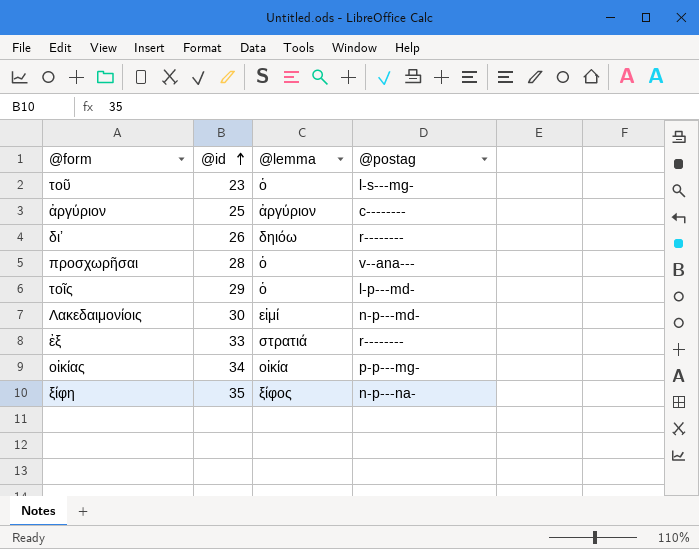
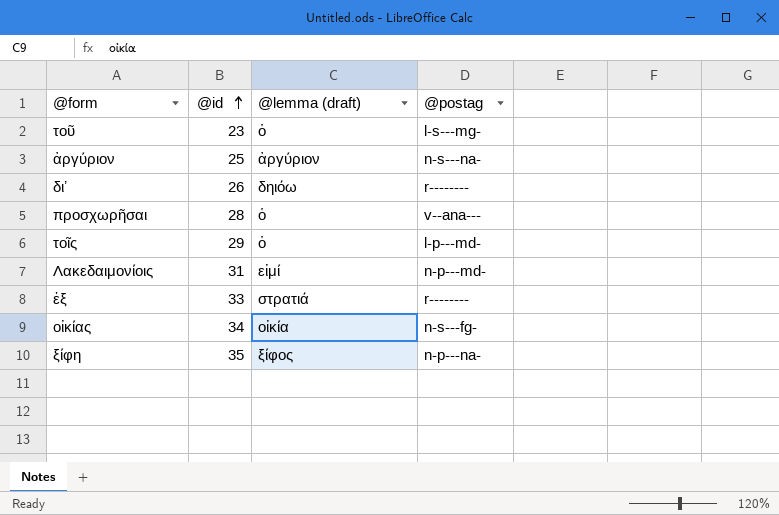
column name: @lemma -> @lemma (draft)
ἀργύριον | @postag: c-------- -> n-s---na-
Λακεδαιμονίοις | @id: 30 -> 31
οἰκίας | @postag: p-p---mg- -> n-s---fg-

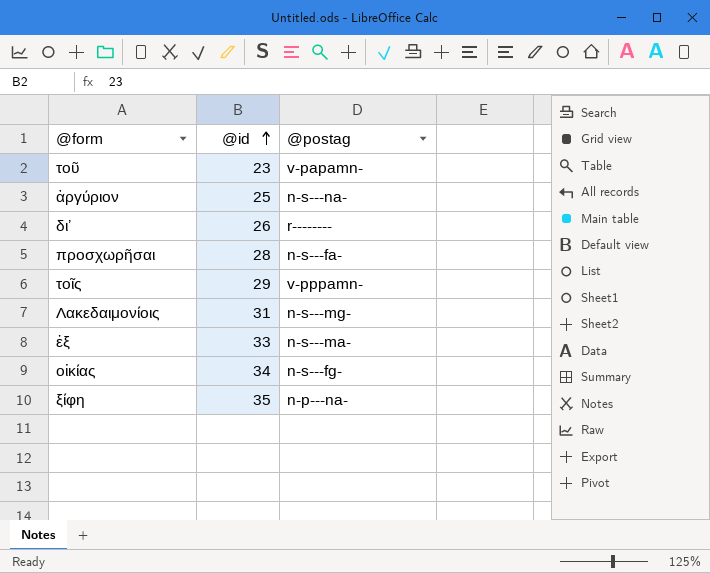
column @lemma (draft) | position: 3 -> none
τοῦ | @postag: l-s---mg- -> v-papamn-
προσχωρῆσαι | @postag: v--ana--- -> n-s---fa-
τοῖς | @postag: l-p---md- -> v-pppamn-
Λακεδαιμονίοις | @postag: n-p---md- -> n-s---mg-
ἐξ | @postag: r-------- -> n-s---ma-

